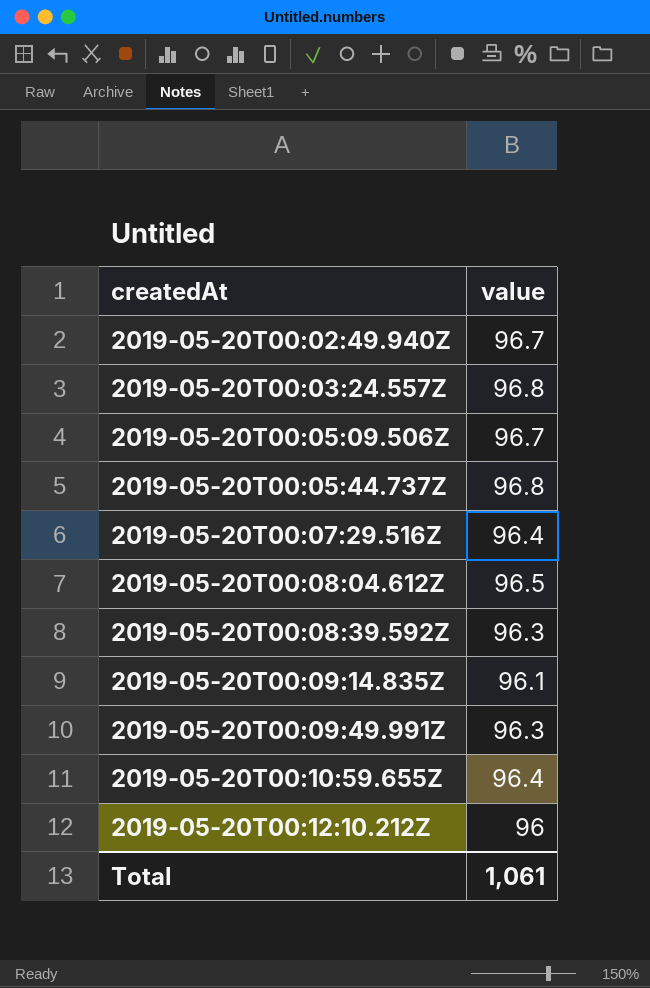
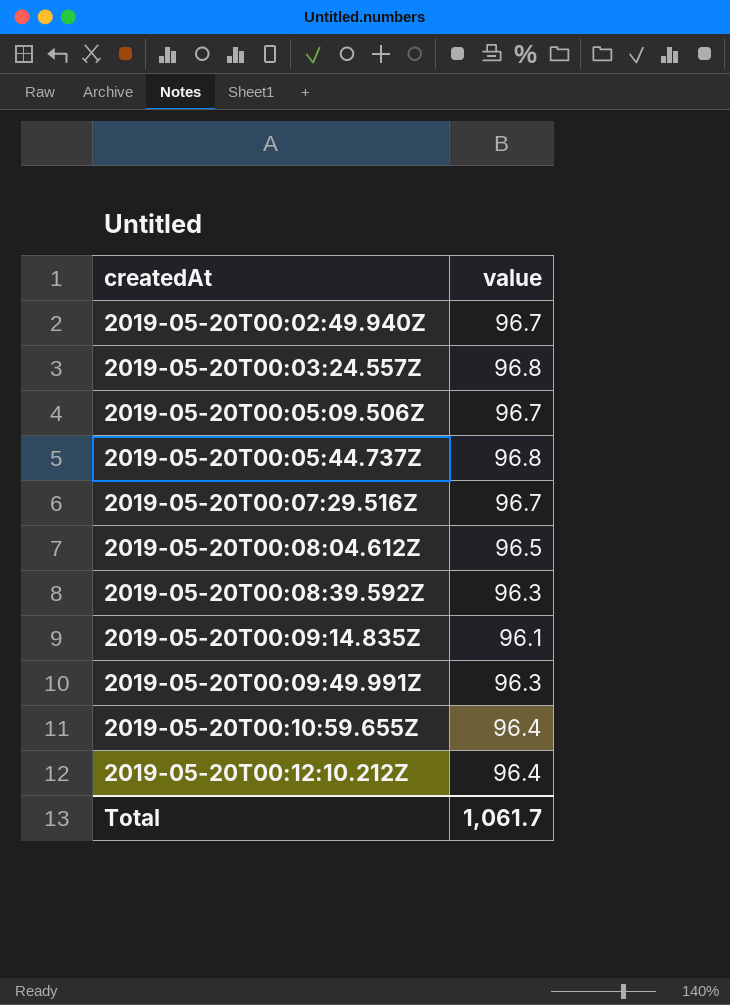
2019-05-20T00:07:29.516Z | value: 96.4 -> 96.7
2019-05-20T00:12:10.212Z | value: 96 -> 96.4
Total | value: 1,061 -> 1,061.7

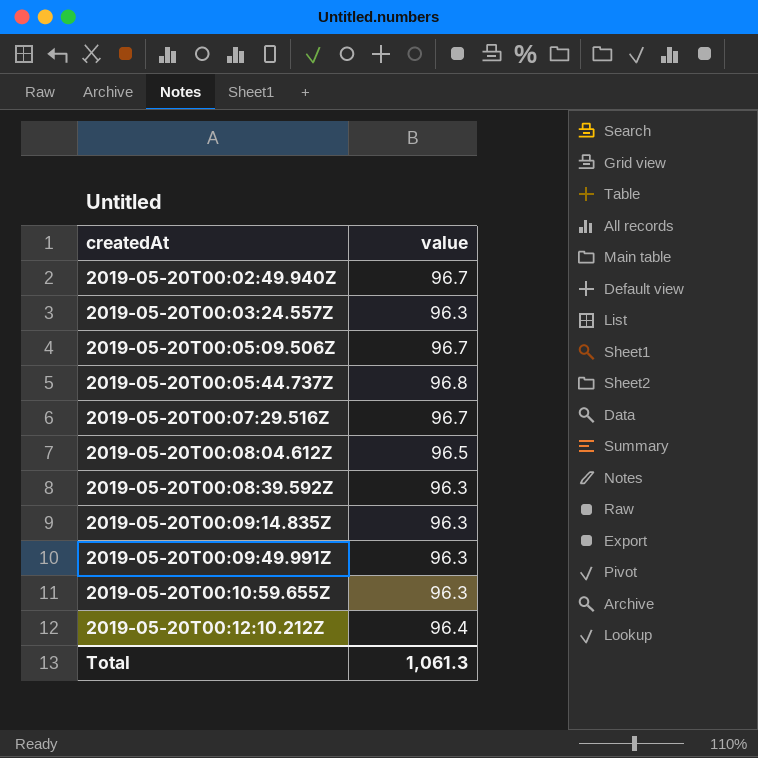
2019-05-20T00:03:24.557Z | value: 96.8 -> 96.3
2019-05-20T00:09:14.835Z | value: 96.1 -> 96.3
2019-05-20T00:10:59.655Z | value: 96.4 -> 96.3
Total | value: 1,061.7 -> 1,061.3

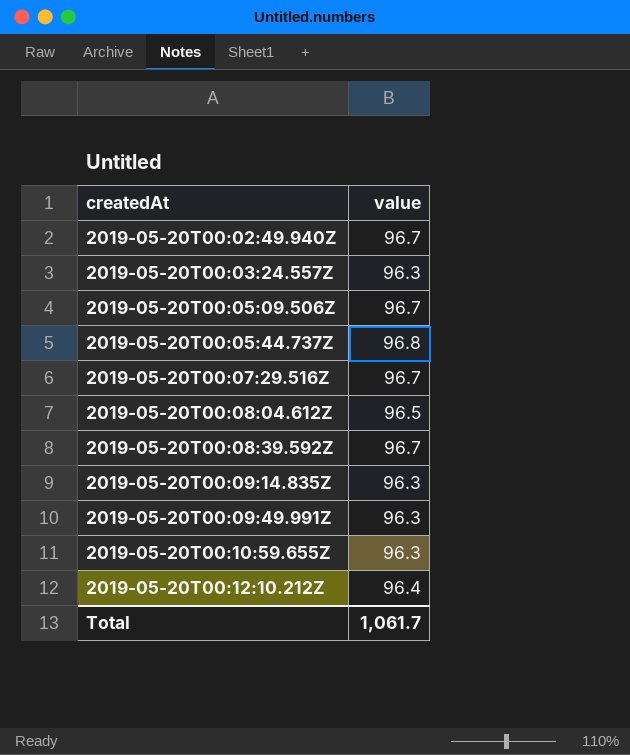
2019-05-20T00:08:39.592Z | value: 96.3 -> 96.7
Total | value: 1,061.3 -> 1,061.7

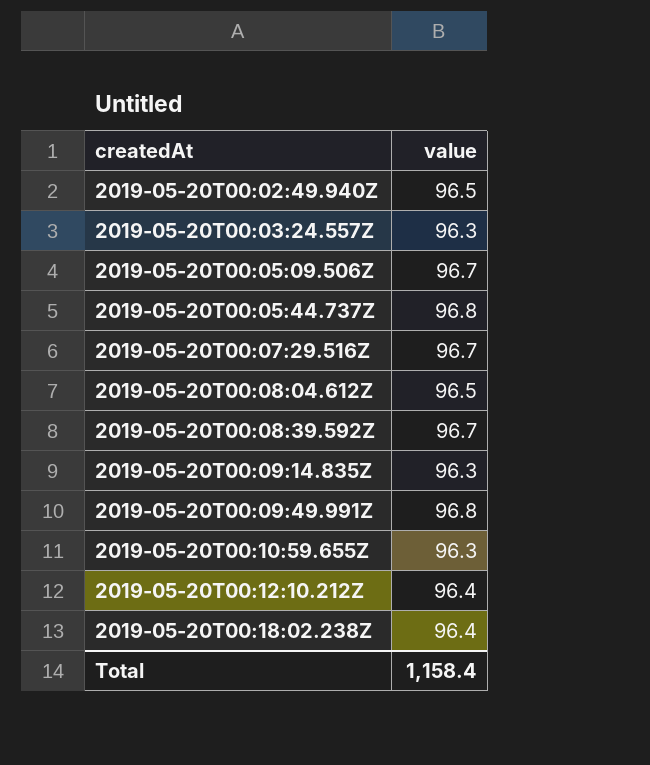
2019-05-20T00:02:49.940Z | value: 96.7 -> 96.5
2019-05-20T00:09:49.991Z | value: 96.3 -> 96.8
row 2019-05-20T00:18:02.238Z: none -> 96.4
Total | value: 1,061.7 -> 1,158.4

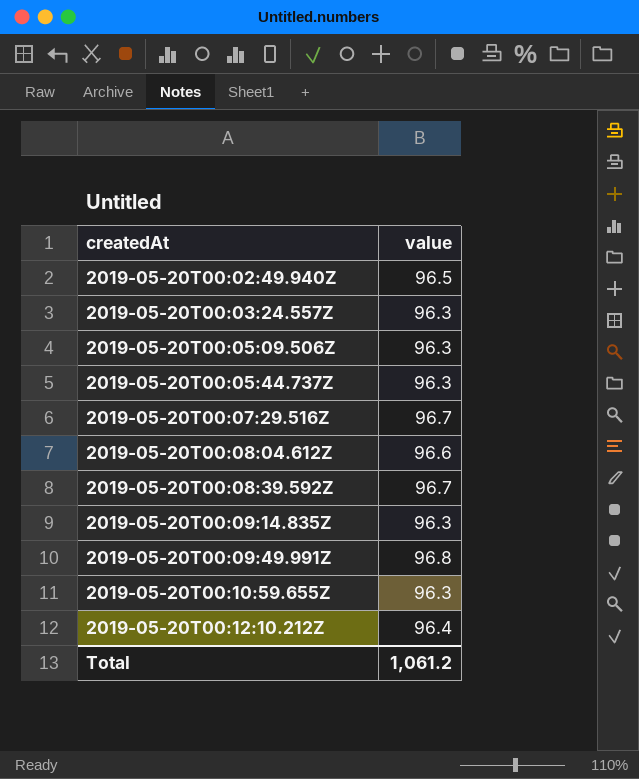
row 2019-05-20T00:18:02.238Z: 96.4 -> none
2019-05-20T00:05:09.506Z | value: 96.7 -> 96.3
2019-05-20T00:05:44.737Z | value: 96.8 -> 96.3
2019-05-20T00:08:04.612Z | value: 96.5 -> 96.6
Total | value: 1,158.4 -> 1,061.2

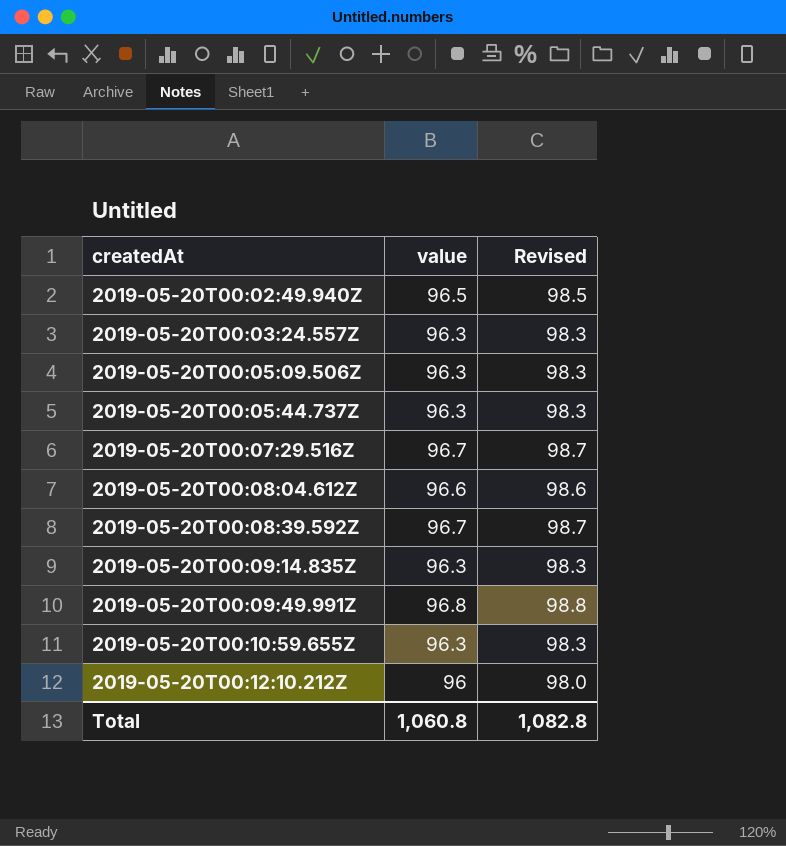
column Revised | formula: none -> [value] + 2
2019-05-20T00:12:10.212Z | value: 96.4 -> 96
Total | value: 1,061.2 -> 1,060.8

